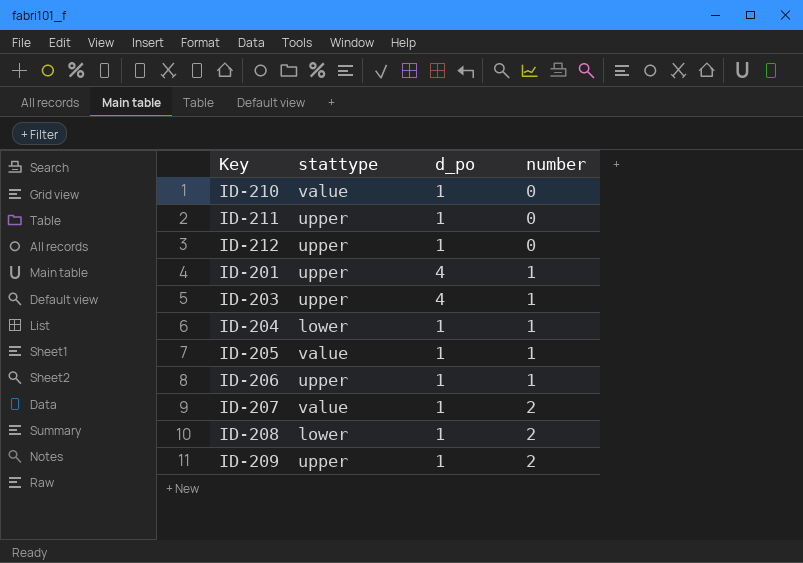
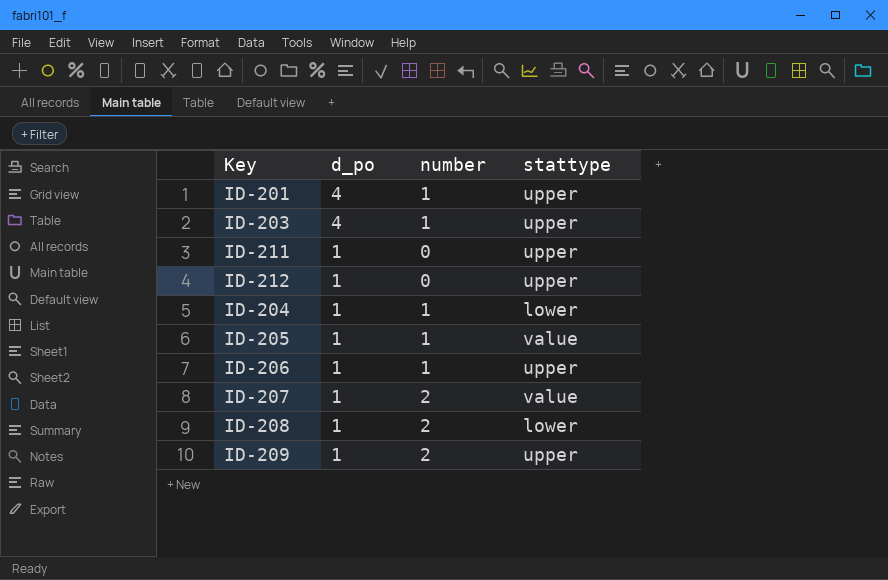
row order: number ascending -> d_po descending
column stattype | position: 2 -> 4
row ID-210: value | 1 | 0 -> none

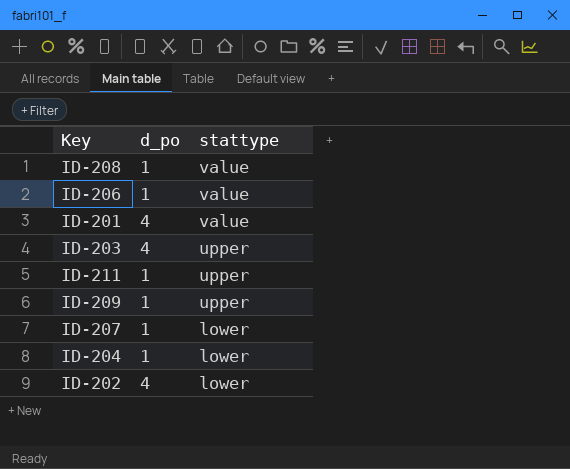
row order: d_po descending -> stattype descending
column number | position: 3 -> none
row ID-212: 1 | 0 | upper -> none
row ID-205: 1 | 1 | value -> none
ID-208 | stattype: lower -> value
ID-206 | stattype: upper -> value
ID-201 | stattype: upper -> value
ID-207 | stattype: value -> lower
row ID-202: none -> 4 | lower

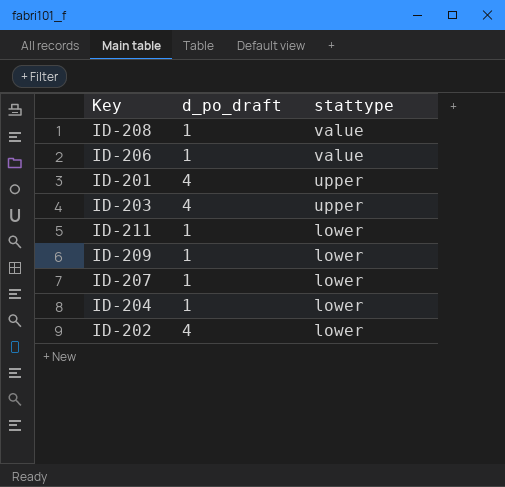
column name: d_po -> d_po_draft
ID-201 | stattype: value -> upper
ID-211 | stattype: upper -> lower
ID-209 | stattype: upper -> lower

